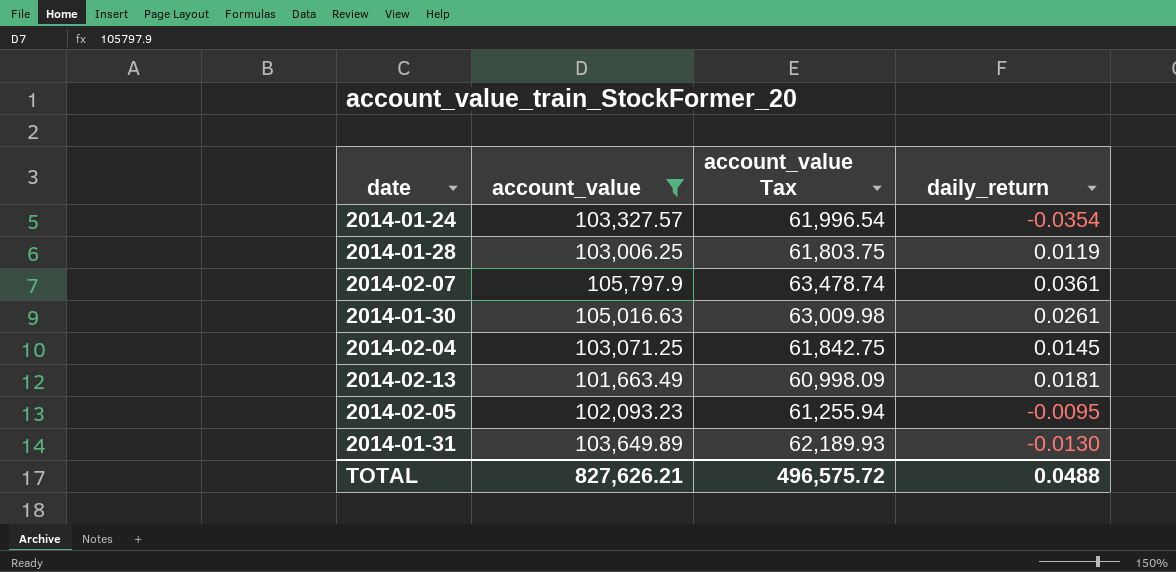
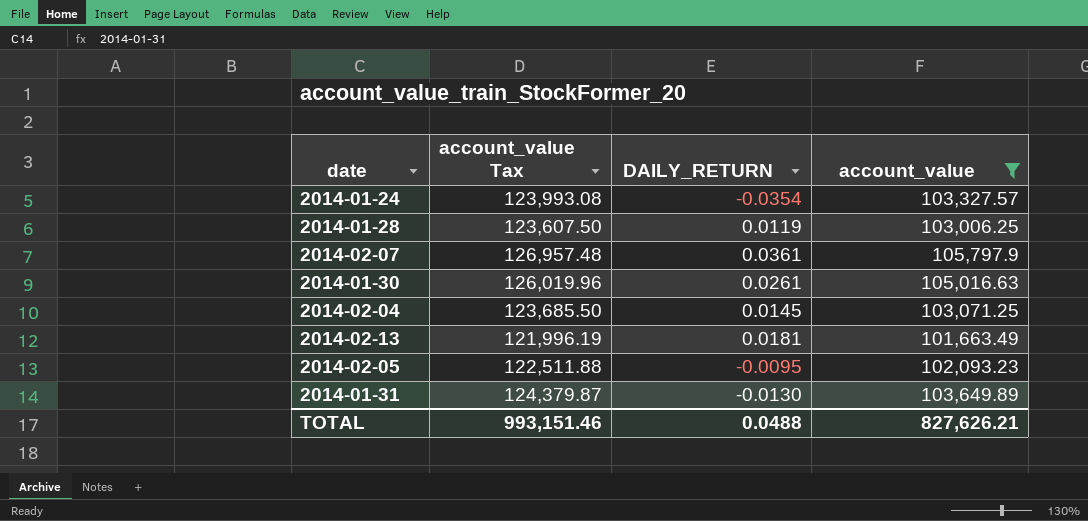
column account_value Tax | formula: [account_value] * 0.6 -> [account_value] * 1.2
column name: daily_return -> DAILY_RETURN
column account_value | position: 2 -> 4
TOTAL | account_value Tax: 496,575.72 -> 993,151.46

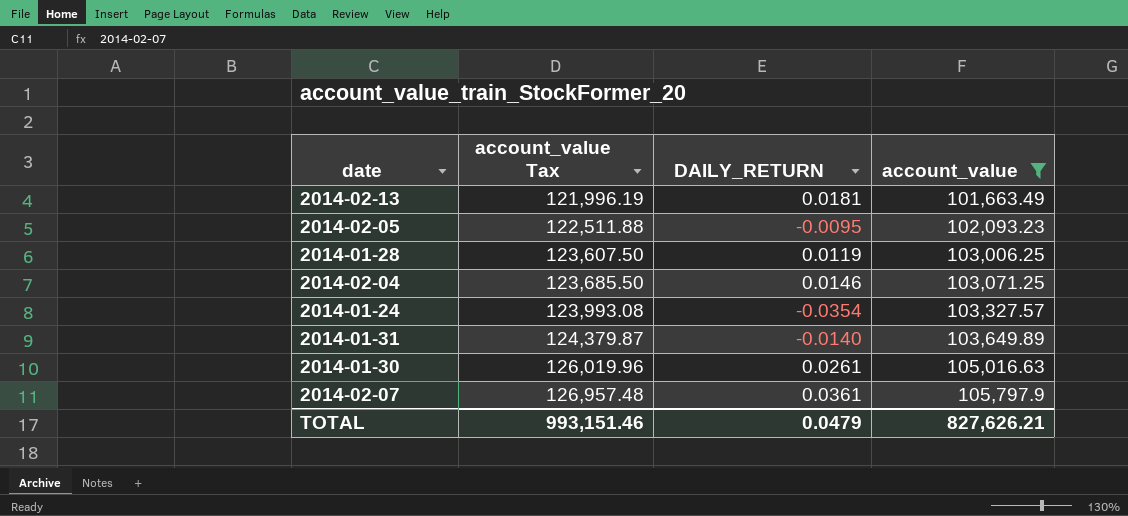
row order: none -> account_value Tax ascending
2014-02-04 | DAILY_RETURN: 0.0145 -> 0.0146
2014-01-31 | DAILY_RETURN: -0.0130 -> -0.0140
TOTAL | DAILY_RETURN: 0.0488 -> 0.0479

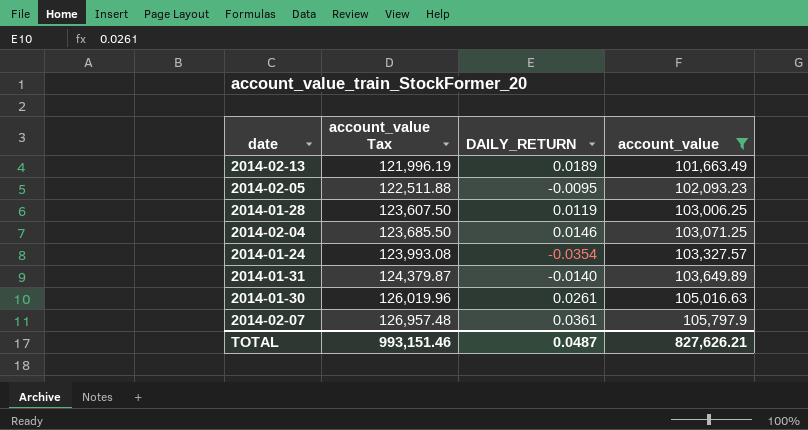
2014-02-13 | DAILY_RETURN: 0.0181 -> 0.0189
TOTAL | DAILY_RETURN: 0.0479 -> 0.0487

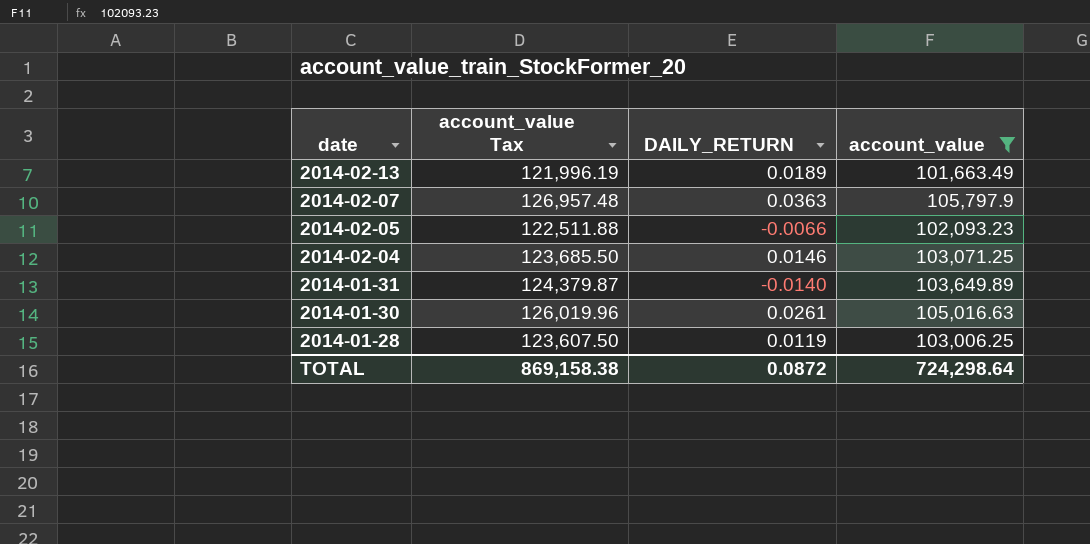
row order: account_value Tax ascending -> date descending
row 2014-01-24: 123,993.08 | -0.0354 | 103,327.57 -> none
2014-02-07 | DAILY_RETURN: 0.0361 -> 0.0363
2014-02-05 | DAILY_RETURN: -0.0095 -> -0.0066
TOTAL | account_value Tax: 993,151.46 -> 869,158.38
TOTAL | DAILY_RETURN: 0.0487 -> 0.0872
TOTAL | account_value: 827,626.21 -> 724,298.64

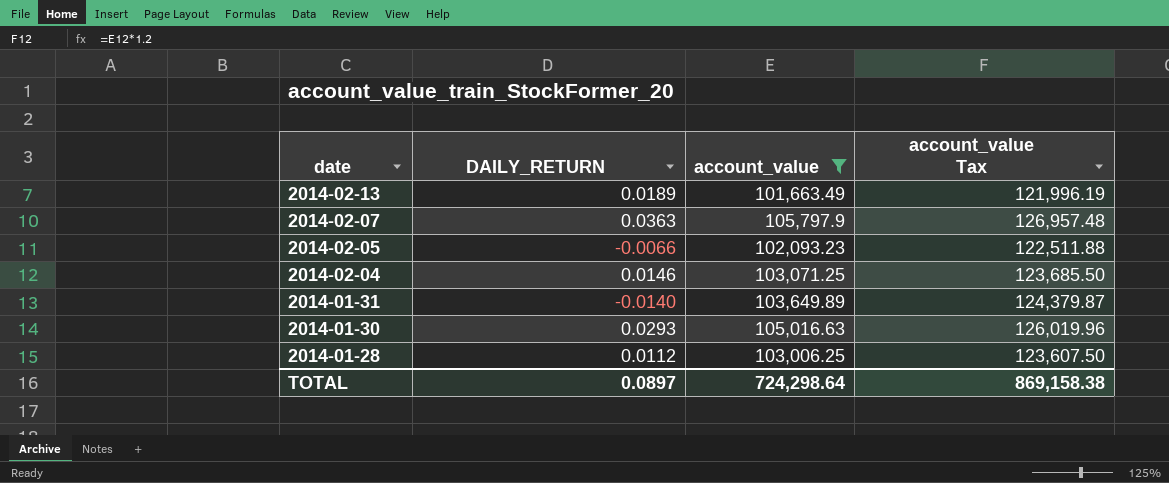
column account_value Tax | position: 2 -> 4
2014-01-30 | DAILY_RETURN: 0.0261 -> 0.0293
2014-01-28 | DAILY_RETURN: 0.0119 -> 0.0112
TOTAL | DAILY_RETURN: 0.0872 -> 0.0897

